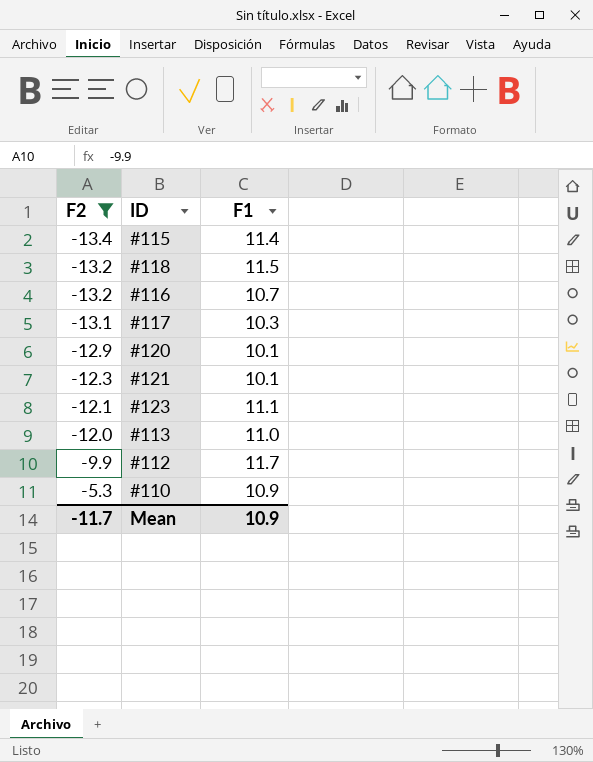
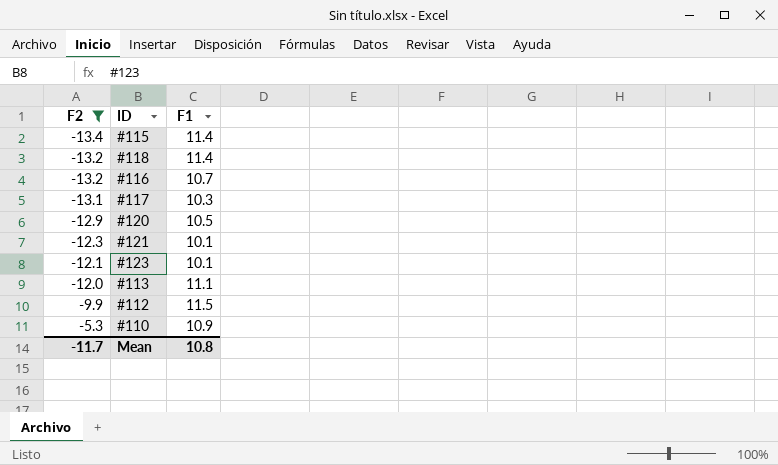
#118 | F1: 11.5 -> 11.4
#120 | F1: 10.1 -> 10.5
#123 | F1: 11.1 -> 10.1
#113 | F1: 11.0 -> 11.1
#112 | F1: 11.7 -> 11.5
Mean | F1: 10.9 -> 10.8

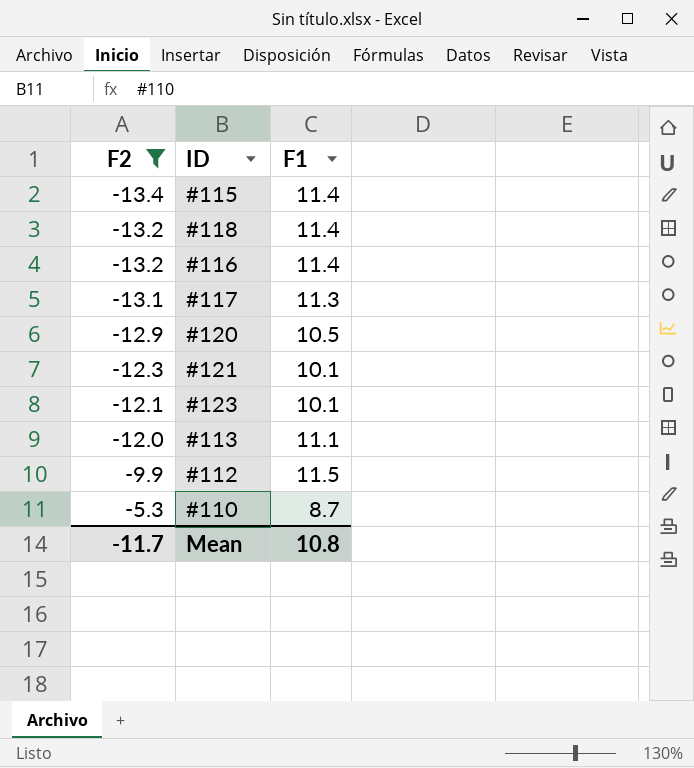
#116 | F1: 10.7 -> 11.4
#117 | F1: 10.3 -> 11.3
#110 | F1: 10.9 -> 8.7

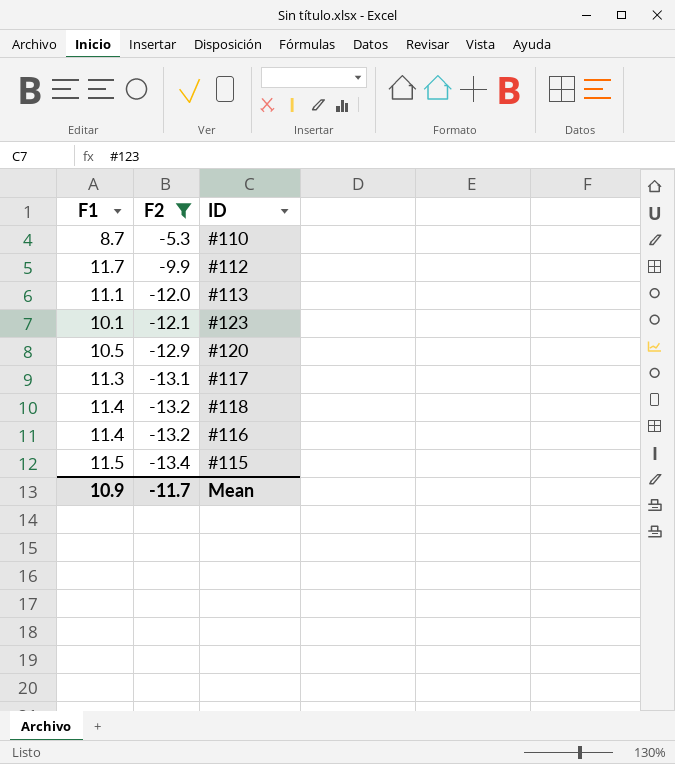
row order: F2 ascending -> F2 descending
column F1 | position: 3 -> 1
row #121: -12.3 | 10.1 -> none
#112 | F1: 11.5 -> 11.7
#115 | F1: 11.4 -> 11.5
Mean | F1: 10.8 -> 10.9

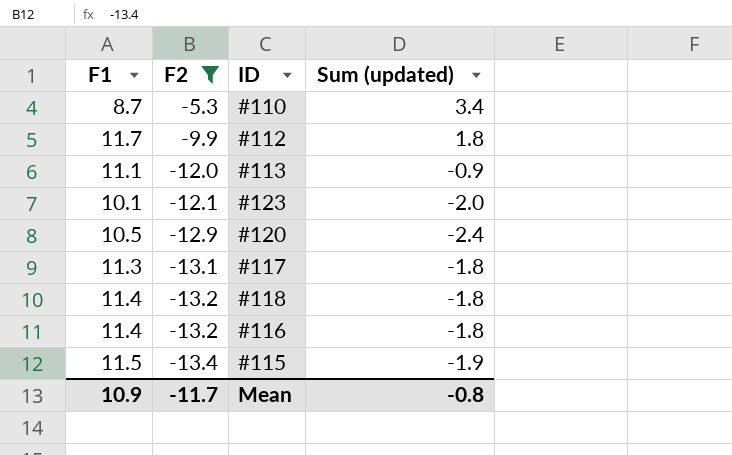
column Sum (updated) | formula: none -> [F1] + [F2]

